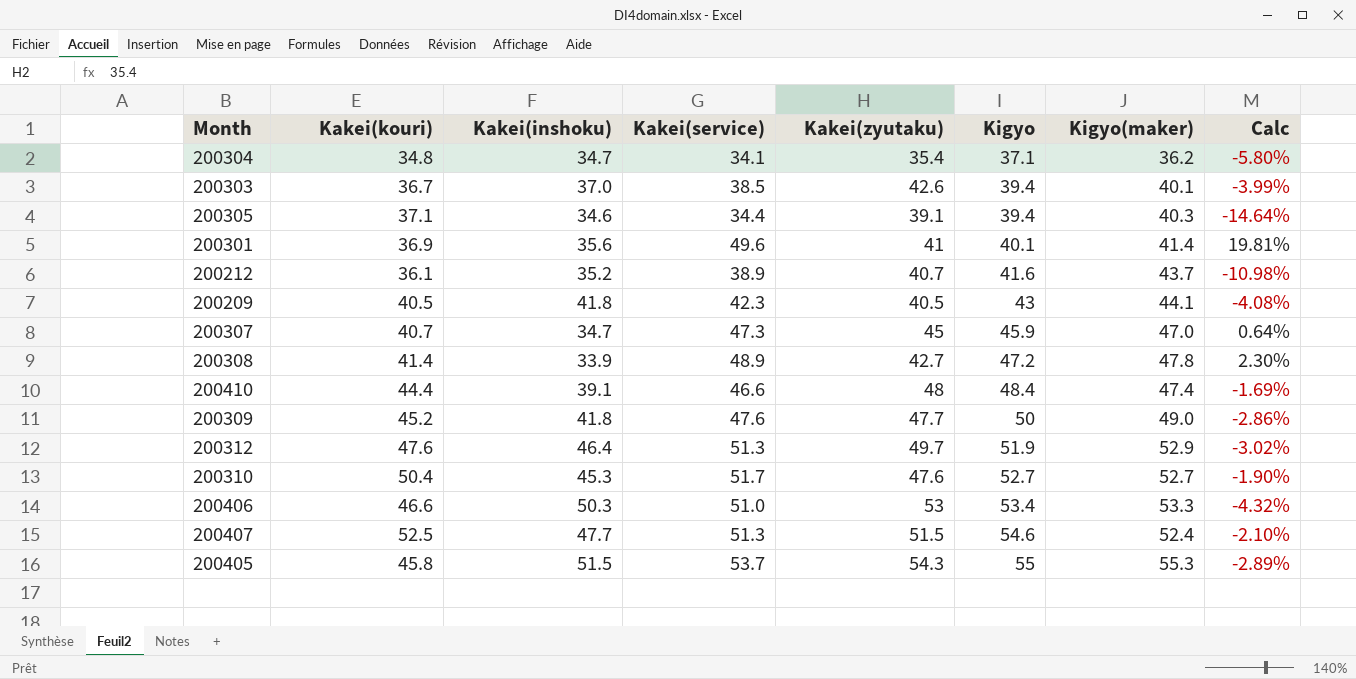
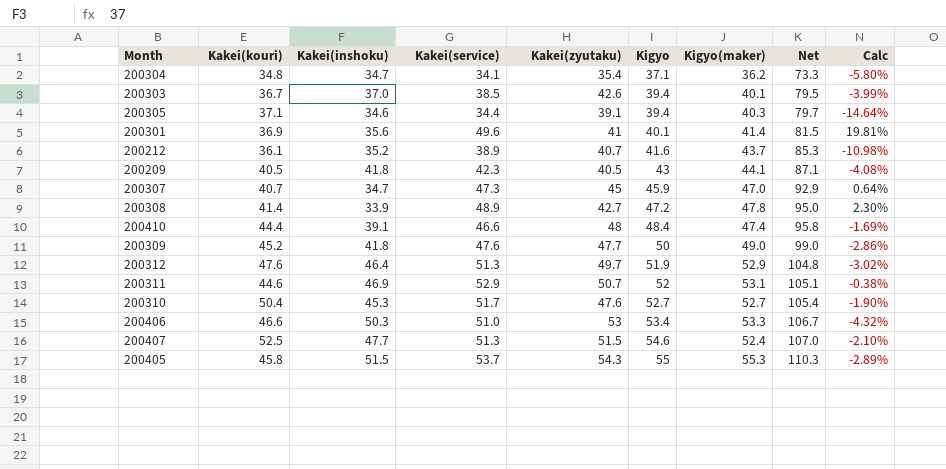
column Net | formula: none -> [Kigyo] + [Kigyo(maker)]
row 200311: none -> 44.6 | 46.9 | 52.9 | 50.7 | 52 | 53.1 | 105.1 | -0.38%

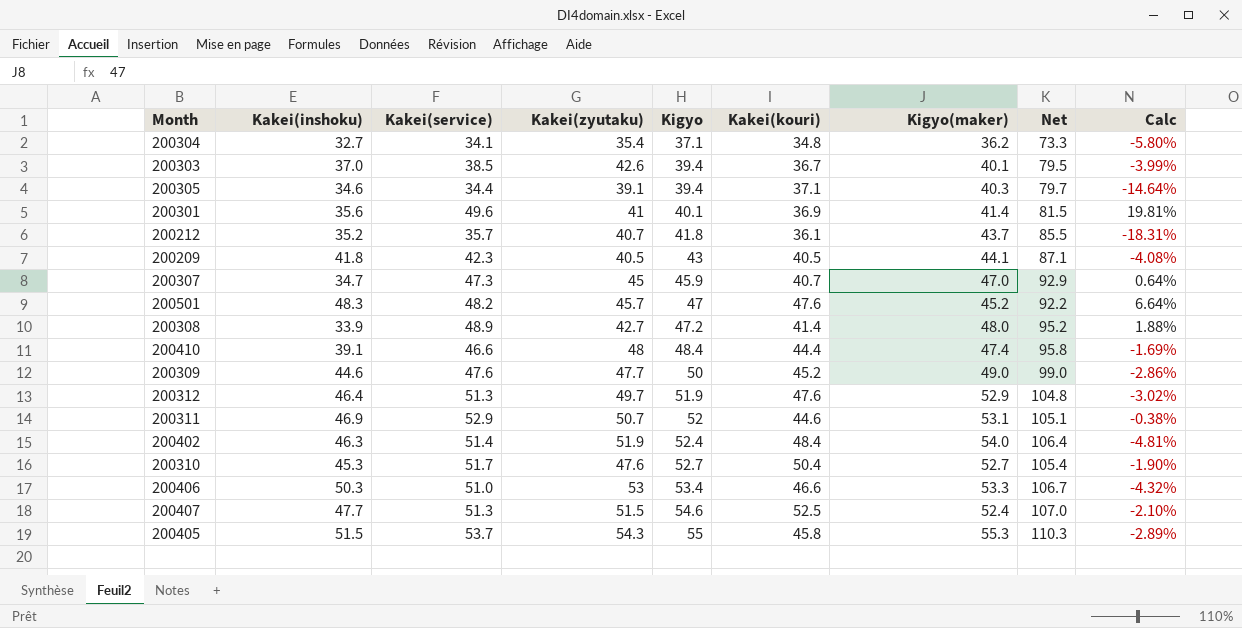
column Kakei(kouri) | position: 2 -> 6
200304 | Kakei(inshoku): 34.7 -> 32.7
200212 | Kakei(service): 38.9 -> 35.7
200212 | Kigyo: 41.6 -> 41.8
200212 | Net: 85.3 -> 85.5
200212 | Calc: -10.98% -> -18.31%
row 200501: none -> 48.3 | 48.2 | 45.7 | 47 | 47.6 | 45.2 | 92.2 | 6.64%
200308 | Kigyo(maker): 47.8 -> 48.0
200308 | Net: 95.0 -> 95.2
200308 | Calc: 2.30% -> 1.88%
200309 | Kakei(inshoku): 41.8 -> 44.6
row 200402: none -> 46.3 | 51.4 | 51.9 | 52.4 | 48.4 | 54.0 | 106.4 | -4.81%

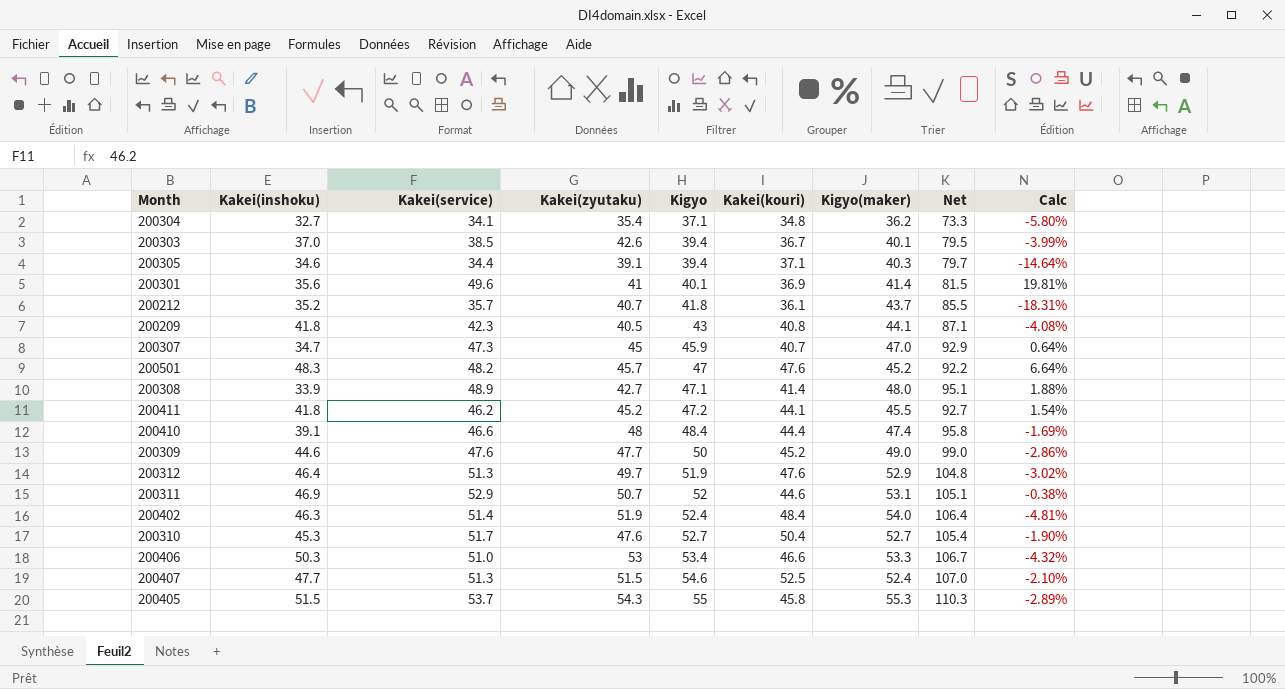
200209 | Kakei(kouri): 40.5 -> 40.8
200308 | Kigyo: 47.2 -> 47.1
200308 | Net: 95.2 -> 95.1
row 200411: none -> 41.8 | 46.2 | 45.2 | 47.2 | 44.1 | 45.5 | 92.7 | 1.54%

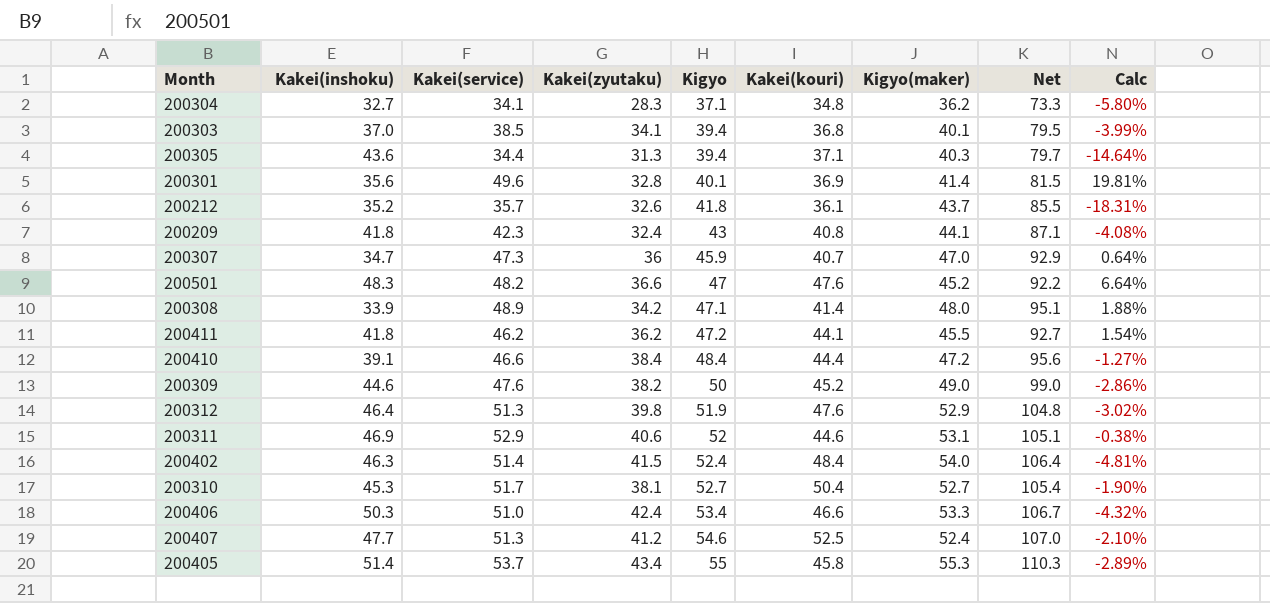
200304 | Kakei(zyutaku): 35.4 -> 28.3
200303 | Kakei(zyutaku): 42.6 -> 34.1
200303 | Kakei(kouri): 36.7 -> 36.8
200305 | Kakei(inshoku): 34.6 -> 43.6
200305 | Kakei(zyutaku): 39.1 -> 31.3
200301 | Kakei(zyutaku): 41 -> 32.8
200212 | Kakei(zyutaku): 40.7 -> 32.6
200209 | Kakei(zyutaku): 40.5 -> 32.4
200307 | Kakei(zyutaku): 45 -> 36
200501 | Kakei(zyutaku): 45.7 -> 36.6
200308 | Kakei(zyutaku): 42.7 -> 34.2
200411 | Kakei(zyutaku): 45.2 -> 36.2
200410 | Kakei(zyutaku): 48 -> 38.4
200410 | Kigyo(maker): 47.4 -> 47.2
200410 | Net: 95.8 -> 95.6
200410 | Calc: -1.69% -> -1.27%
200309 | Kakei(zyutaku): 47.7 -> 38.2
200312 | Kakei(zyutaku): 49.7 -> 39.8
200311 | Kakei(zyutaku): 50.7 -> 40.6
200402 | Kakei(zyutaku): 51.9 -> 41.5
200310 | Kakei(zyutaku): 47.6 -> 38.1
200406 | Kakei(zyutaku): 53 -> 42.4
200407 | Kakei(zyutaku): 51.5 -> 41.2
200405 | Kakei(inshoku): 51.5 -> 51.4
200405 | Kakei(zyutaku): 54.3 -> 43.4

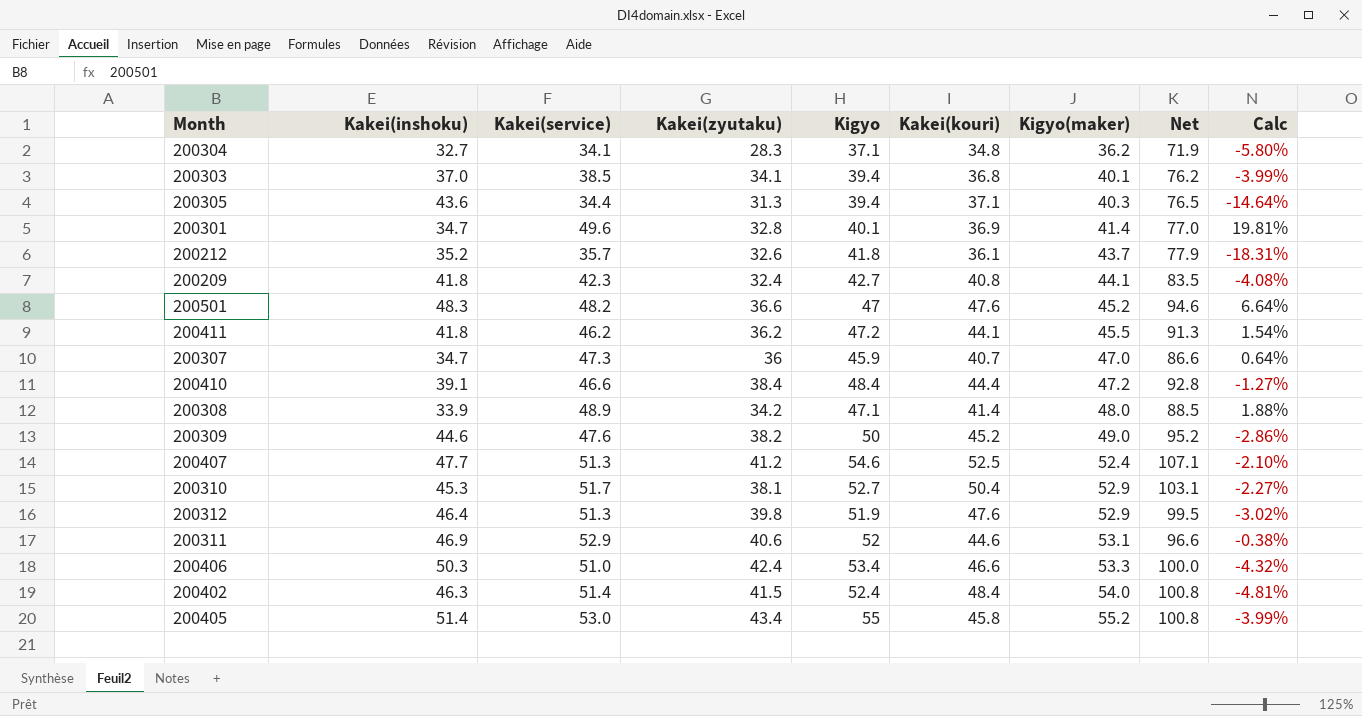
row order: Kigyo ascending -> Kigyo(maker) ascending
column Net | formula: [Kigyo] + [Kigyo(maker)] -> [Kigyo] + [Kakei(kouri)]
200301 | Kakei(inshoku): 35.6 -> 34.7
200209 | Kigyo: 43 -> 42.7
200310 | Kigyo(maker): 52.7 -> 52.9
200310 | Calc: -1.90% -> -2.27%
200405 | Kakei(service): 53.7 -> 53.0
200405 | Kigyo(maker): 55.3 -> 55.2
200405 | Calc: -2.89% -> -3.99%

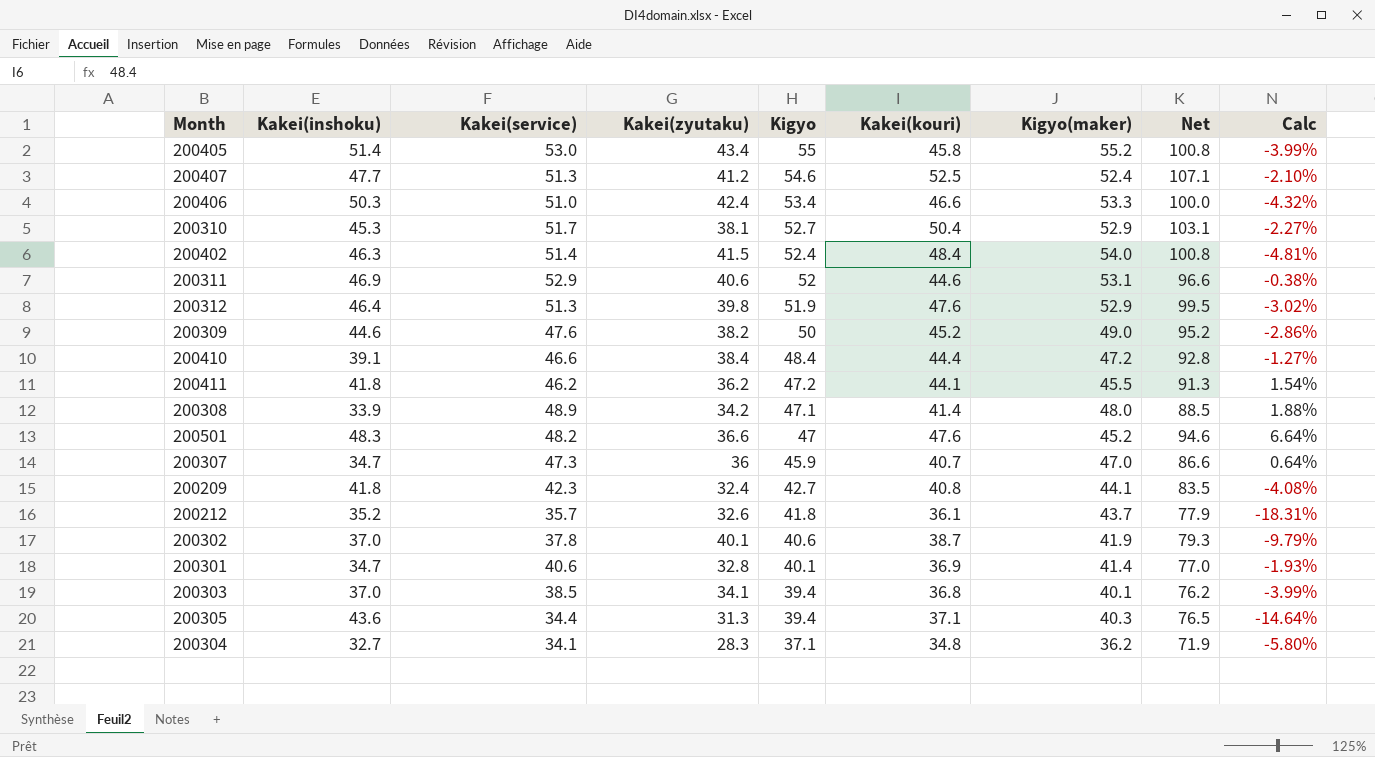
row order: Kigyo(maker) ascending -> Kigyo descending
row 200302: none -> 37.0 | 37.8 | 40.1 | 40.6 | 38.7 | 41.9 | 79.3 | -9.79%
200301 | Kakei(service): 49.6 -> 40.6
200301 | Calc: 19.81% -> -1.93%

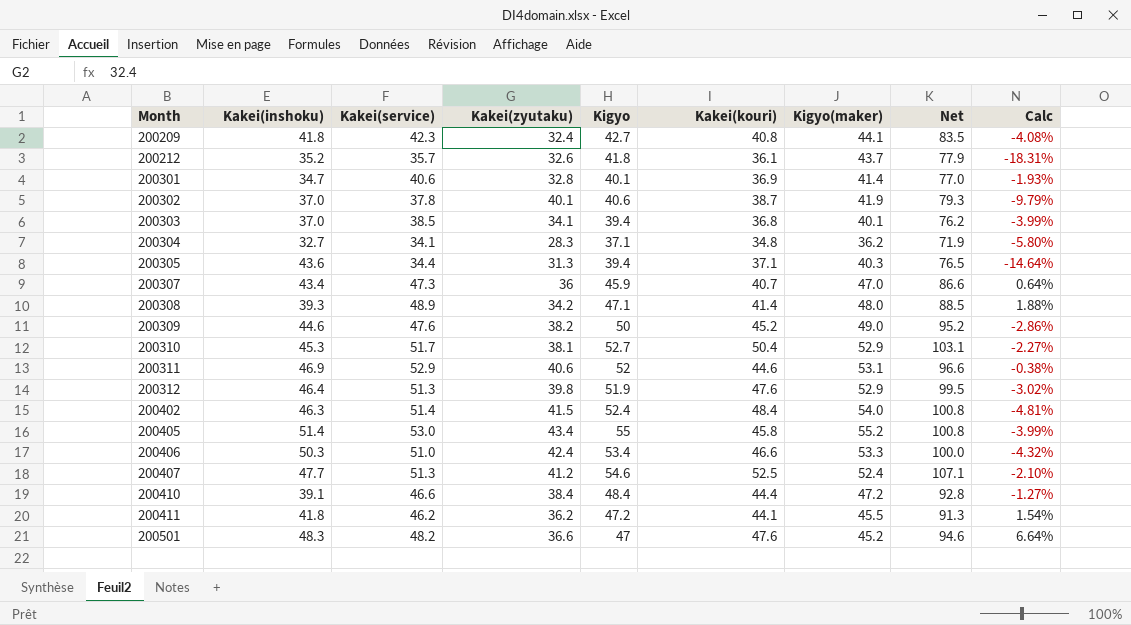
row order: Kigyo descending -> Month ascending
200307 | Kakei(inshoku): 34.7 -> 43.4
200308 | Kakei(inshoku): 33.9 -> 39.3

